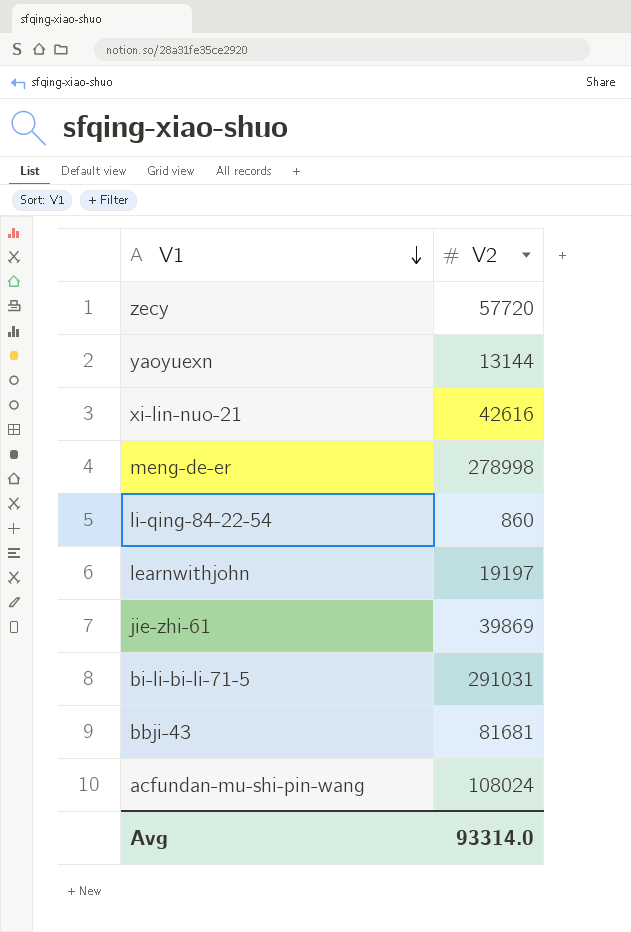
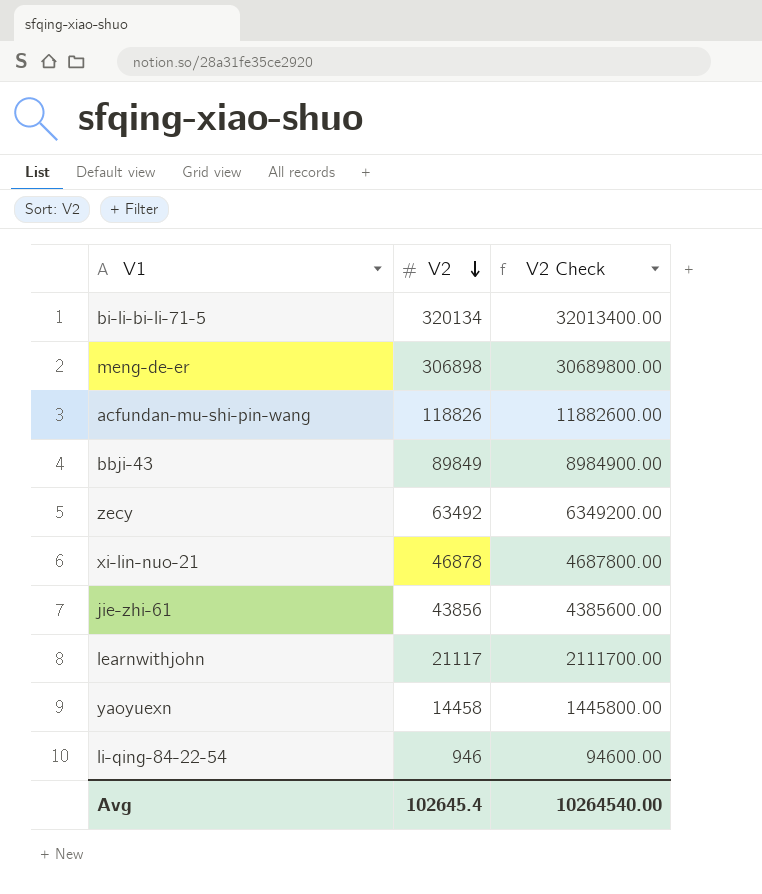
row order: V1 descending -> V2 descending
column V2 Check | formula: none -> [V2] * 100
bi-li-bi-li-71-5 | V2: 291031 -> 320134
meng-de-er | V2: 278998 -> 306898
acfundan-mu-shi-pin-wang | V2: 108024 -> 118826
bbji-43 | V2: 81681 -> 89849
zecy | V2: 57720 -> 63492
xi-lin-nuo-21 | V2: 42616 -> 46878
jie-zhi-61 | V2: 39869 -> 43856
learnwithjohn | V2: 19197 -> 21117
yaoyuexn | V2: 13144 -> 14458
li-qing-84-22-54 | V2: 860 -> 946
Avg | V2: 93314.0 -> 102645.4

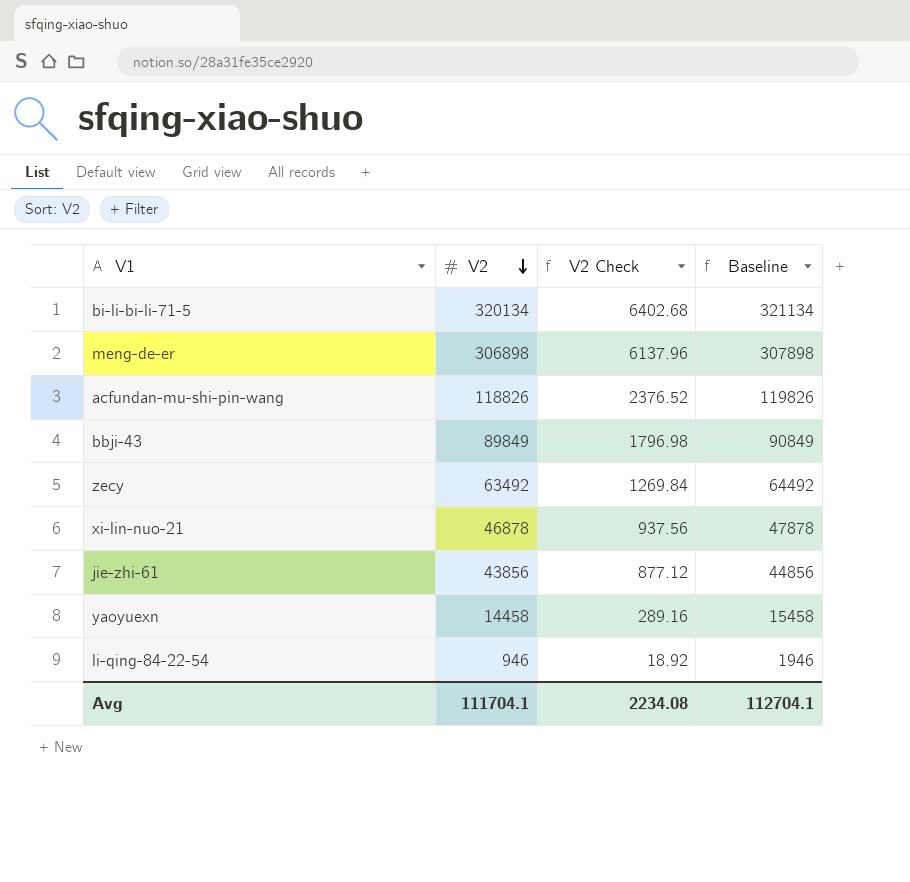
column V2 Check | formula: [V2] * 100 -> [V2] * 0.02
column Baseline | formula: none -> [V2] + 1000
row learnwithjohn: 21117 | 2111700.00 -> none
Avg | V2: 102645.4 -> 111704.1
Avg | V2 Check: 10264540.00 -> 2234.08

